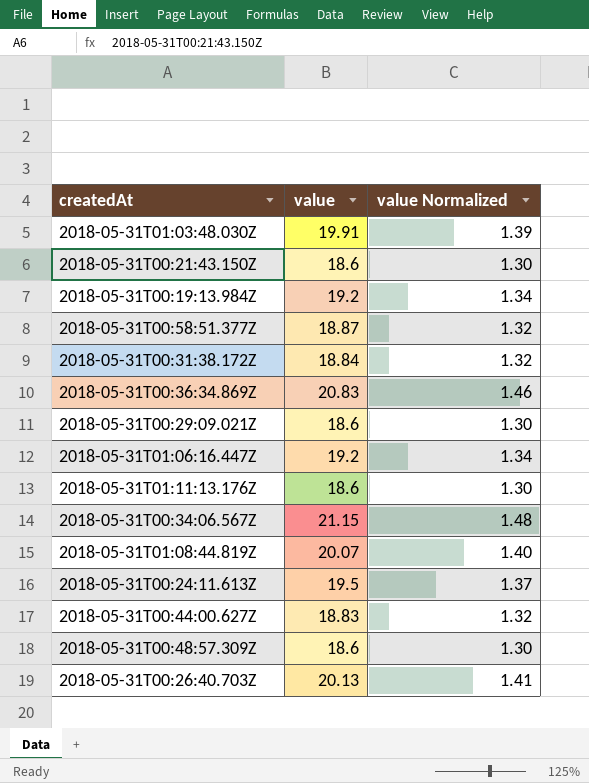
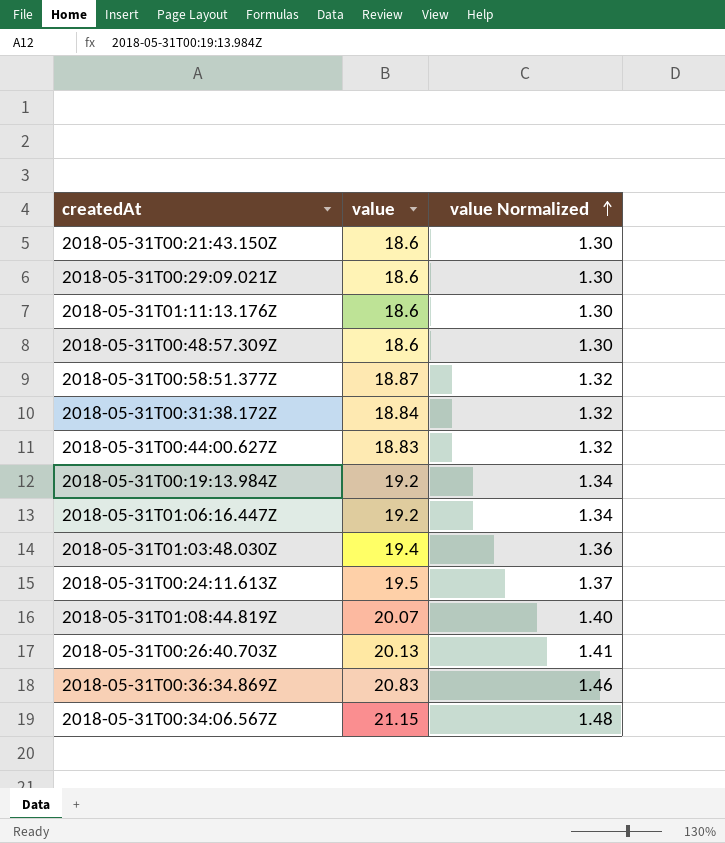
row order: none -> value Normalized ascending
2018-05-31T01:03:48.030Z | value: 19.91 -> 19.4
2018-05-31T01:03:48.030Z | value Normalized: 1.39 -> 1.36

